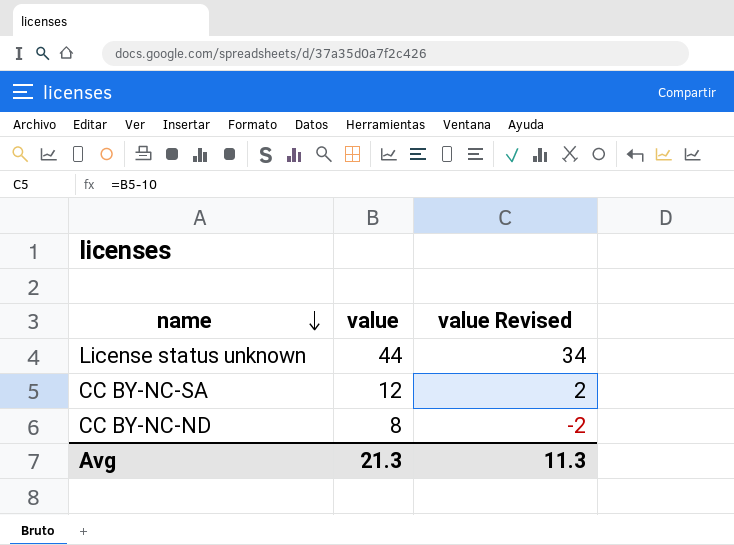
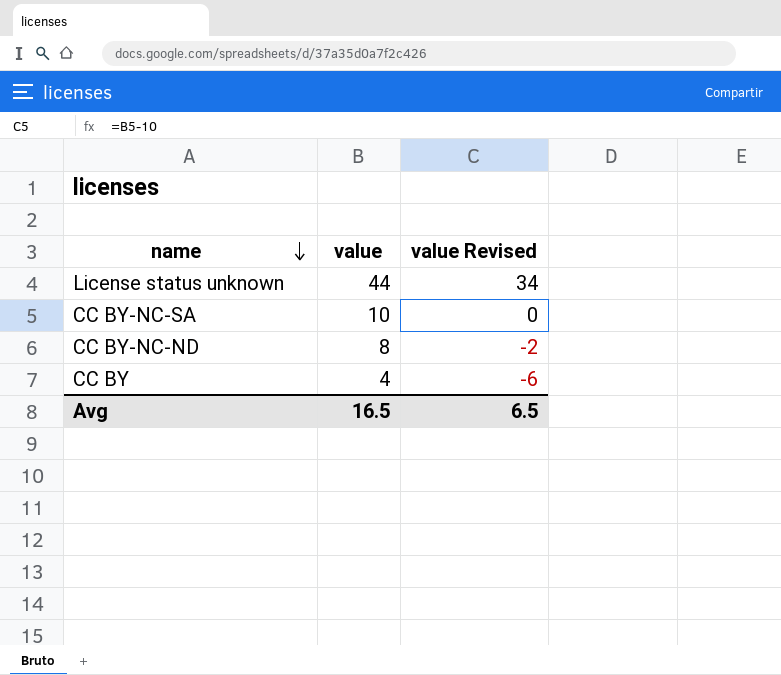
CC BY-NC-SA | value: 12 -> 10
CC BY-NC-SA | value Revised: 2 -> 0
row CC BY: none -> 4 | -6
Avg | value: 21.3 -> 16.5
Avg | value Revised: 11.3 -> 6.5

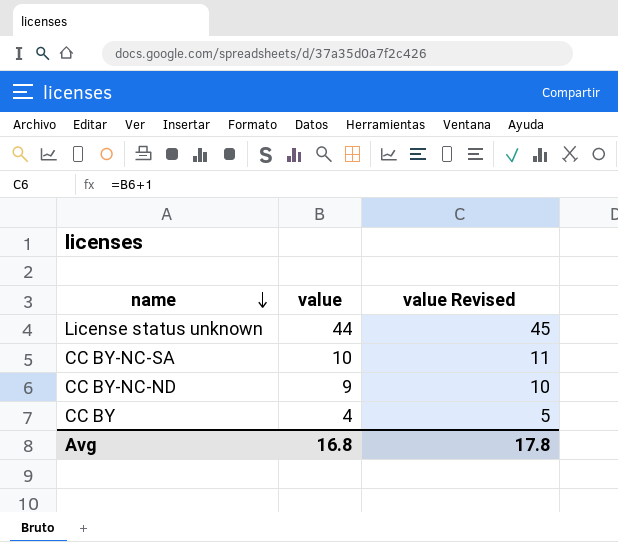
column value Revised | formula: [value] - 10 -> [value] + 1
CC BY-NC-ND | value: 8 -> 9
Avg | value: 16.5 -> 16.8
Avg | value Revised: 6.5 -> 17.8

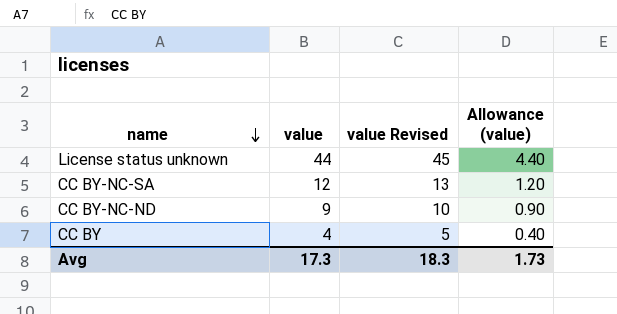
column Allowance (value) | formula: none -> [value] * 0.1
CC BY-NC-SA | value: 10 -> 12
CC BY-NC-SA | value Revised: 11 -> 13
Avg | value: 16.8 -> 17.3
Avg | value Revised: 17.8 -> 18.3

